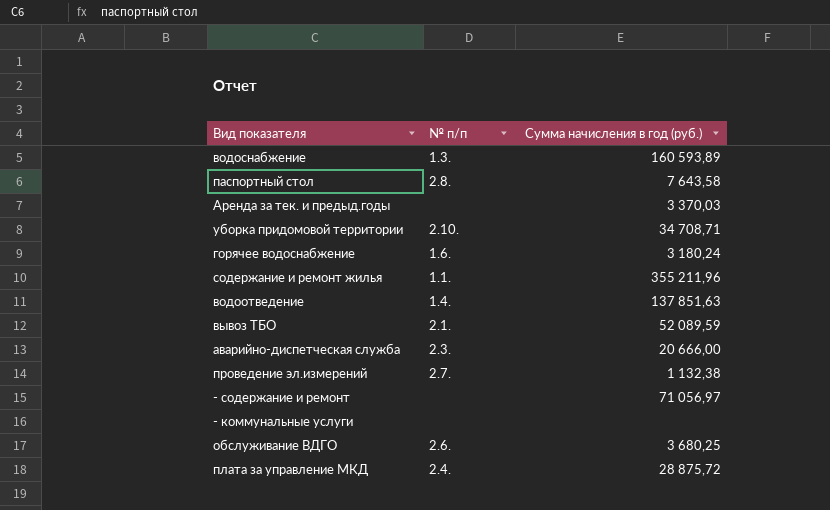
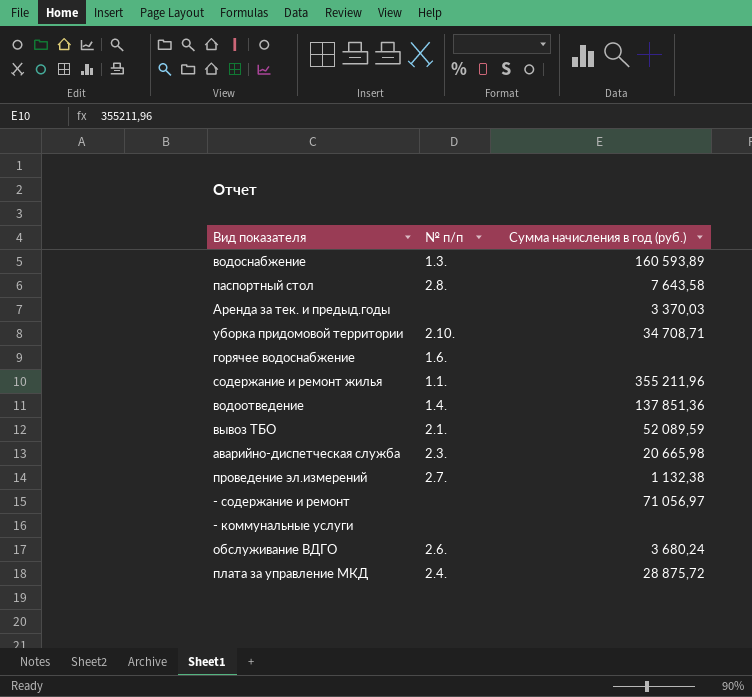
горячее водоснабжение | Сумма начисления в год (руб.): 3 180,24 -> none
водоотведение | Сумма начисления в год (руб.): 137 851,63 -> 137 851,36
аварийно-диспетческая служба | Сумма начисления в год (руб.): 20 666,00 -> 20 665,98
обслуживание ВДГО | Сумма начисления в год (руб.): 3 680,25 -> 3 680,24

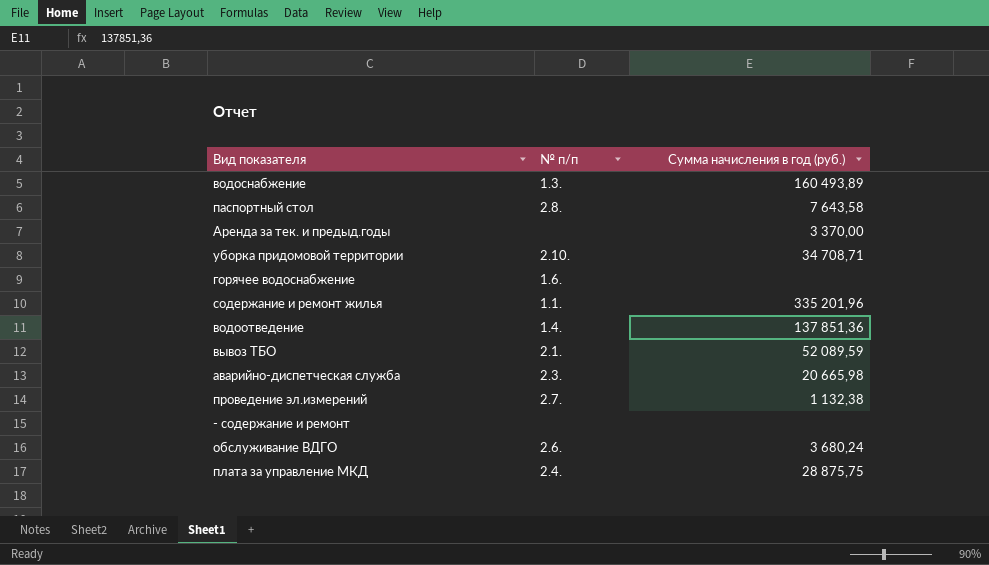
row - коммунальные услуги: none | none -> none
водоснабжение | Сумма начисления в год (руб.): 160 593,89 -> 160 493,89
Аренда за тек. и предыд.годы | Сумма начисления в год (руб.): 3 370,03 -> 3 370,00
содержание и ремонт жилья | Сумма начисления в год (руб.): 355 211,96 -> 335 201,96
- содержание и ремонт | Сумма начисления в год (руб.): 71 056,97 -> none
плата за управление МКД | Сумма начисления в год (руб.): 28 875,72 -> 28 875,75

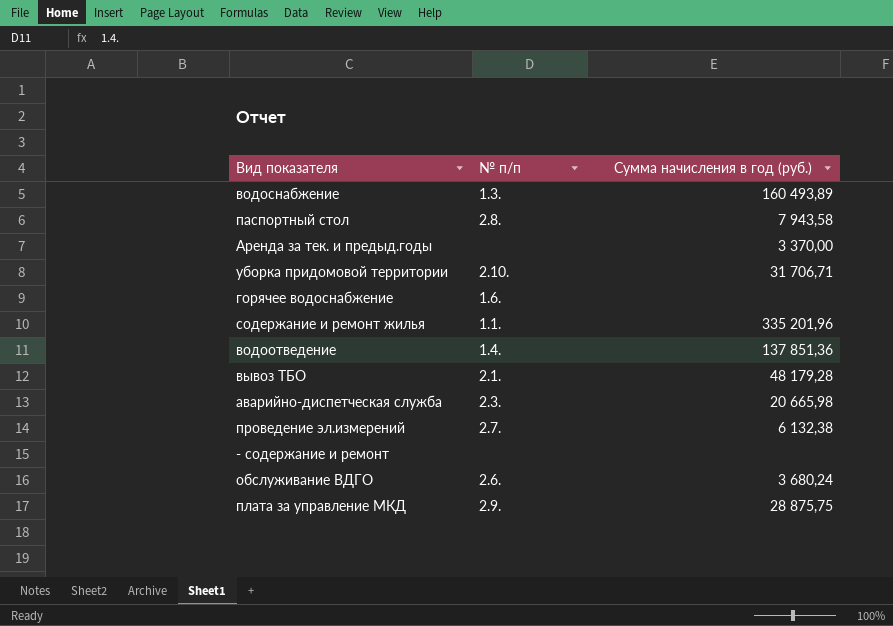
паспортный стол | Сумма начисления в год (руб.): 7 643,58 -> 7 943,58
уборка придомовой территории | Сумма начисления в год (руб.): 34 708,71 -> 31 706,71
вывоз ТБО | Сумма начисления в год (руб.): 52 089,59 -> 48 179,28
проведение эл.измерений | Сумма начисления в год (руб.): 1 132,38 -> 6 132,38
плата за управление МКД | № п/п: 2.4. -> 2.9.

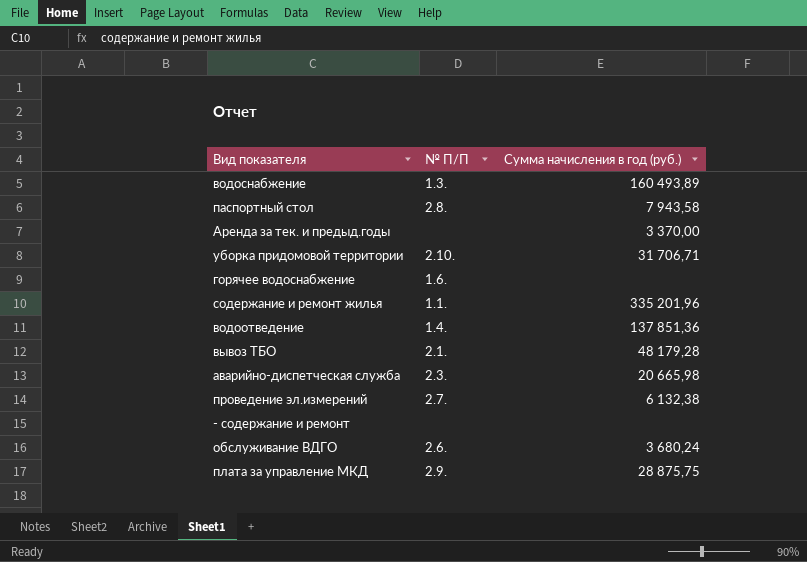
column name: № п/п -> № П/П

